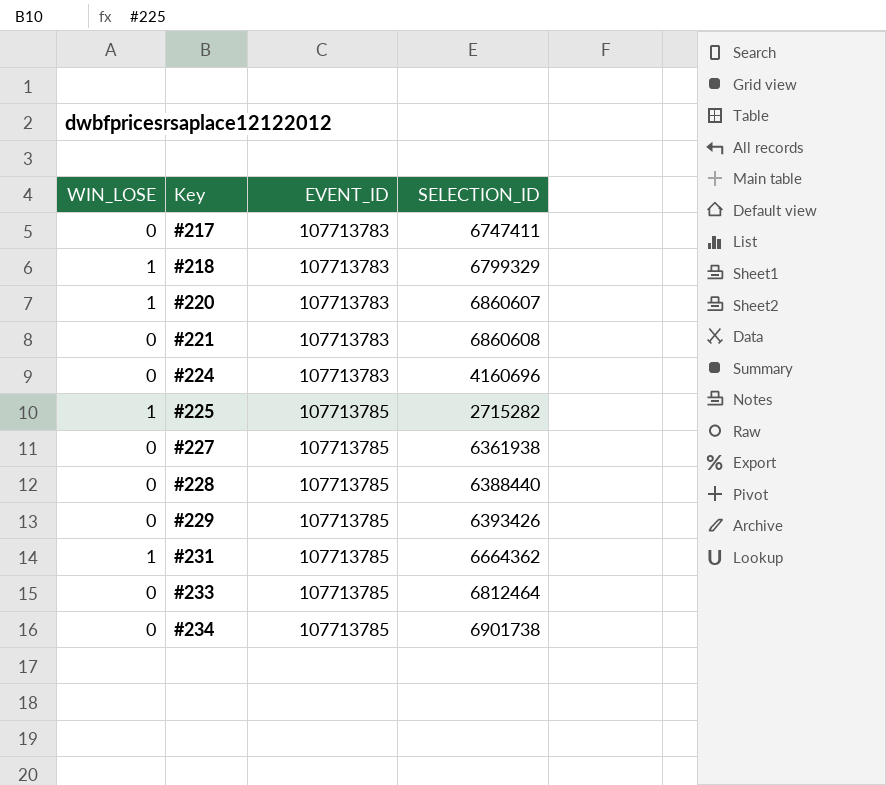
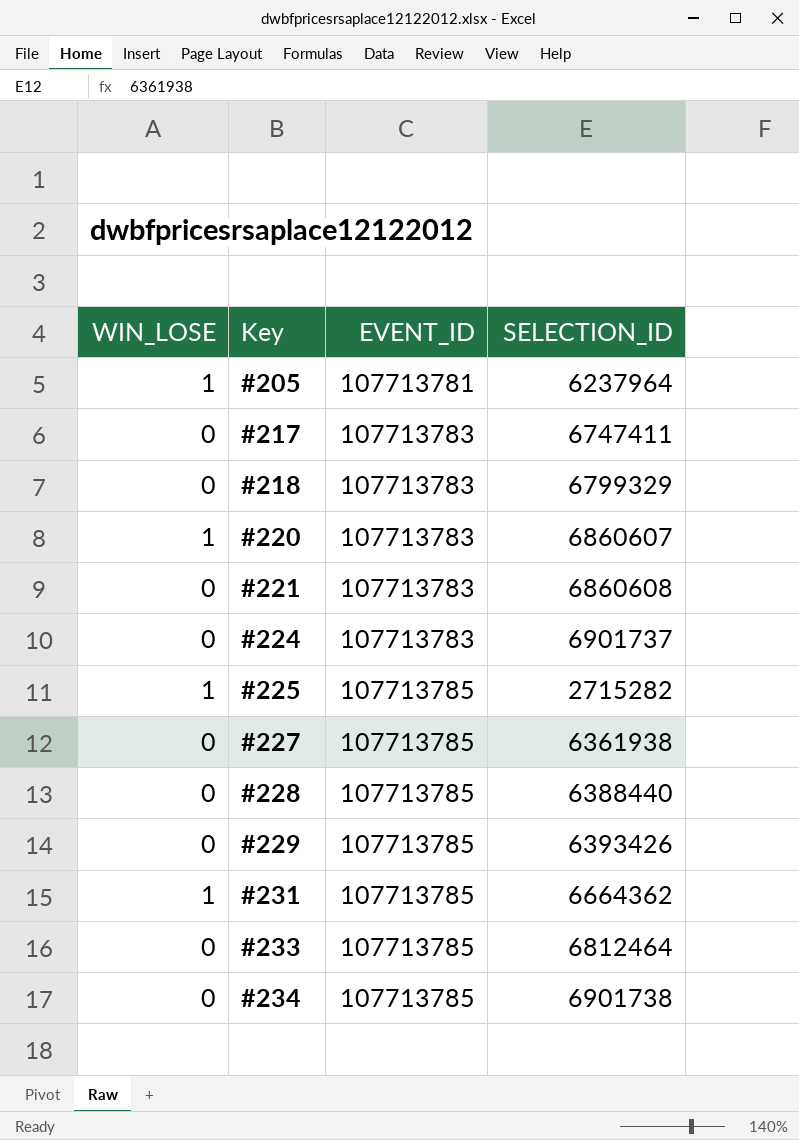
row #205: none -> 1 | 107713781 | 6237964
#218 | WIN_LOSE: 1 -> 0
#224 | SELECTION_ID: 4160696 -> 6901737

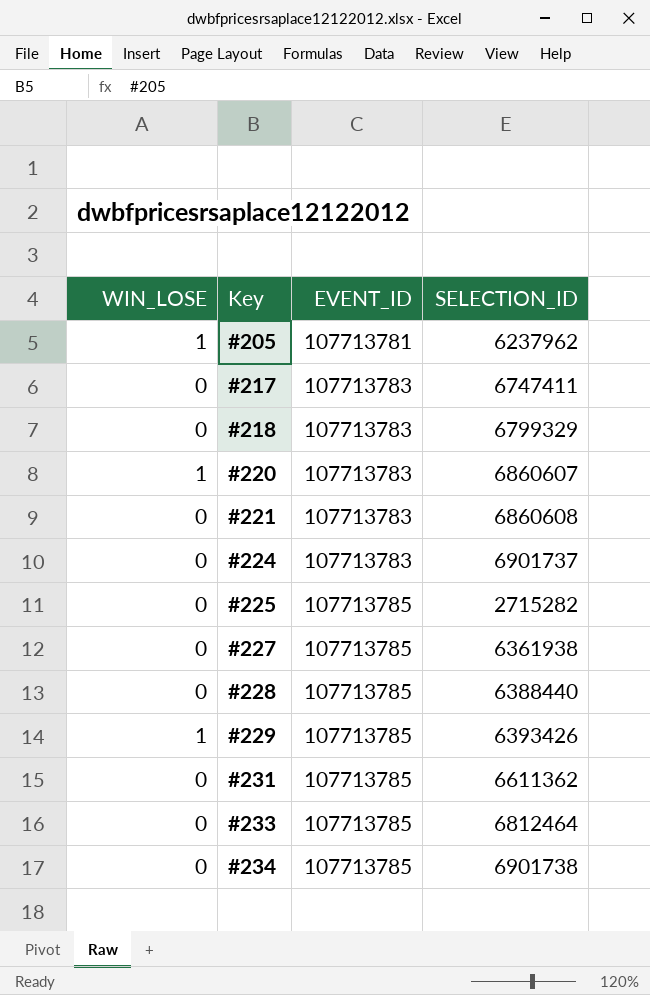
#205 | SELECTION_ID: 6237964 -> 6237962
#225 | WIN_LOSE: 1 -> 0
#229 | WIN_LOSE: 0 -> 1
#231 | WIN_LOSE: 1 -> 0
#231 | SELECTION_ID: 6664362 -> 6611362

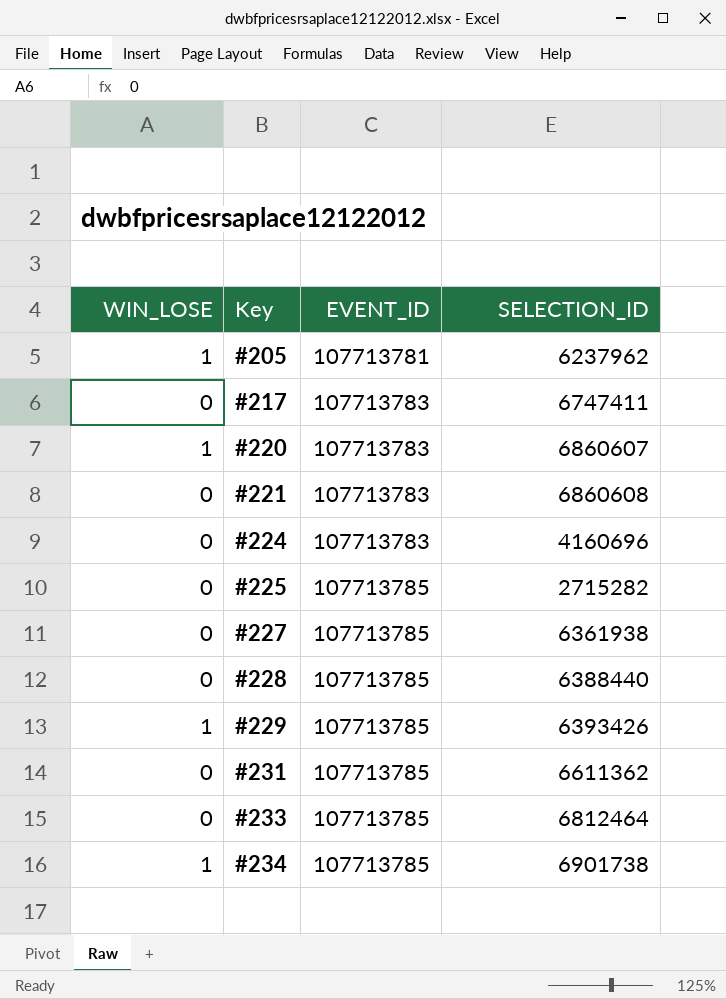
row #218: 0 | 107713783 | 6799329 -> none
#224 | SELECTION_ID: 6901737 -> 4160696
#234 | WIN_LOSE: 0 -> 1

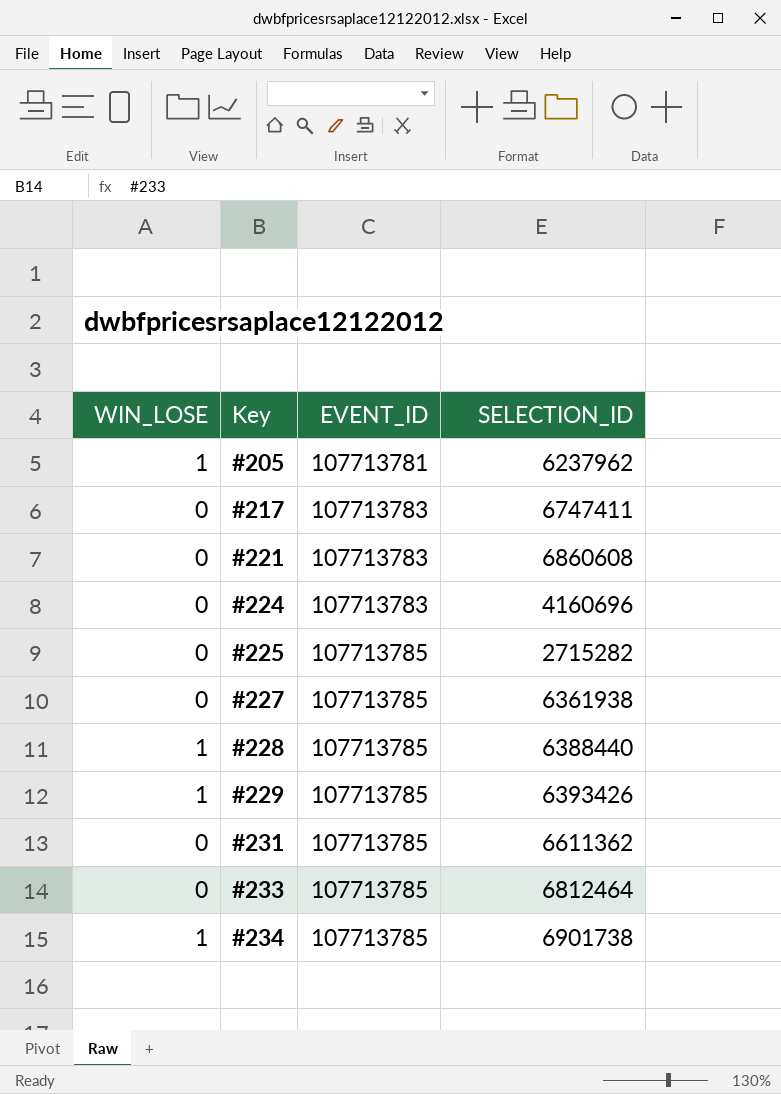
row #220: 1 | 107713783 | 6860607 -> none
#228 | WIN_LOSE: 0 -> 1

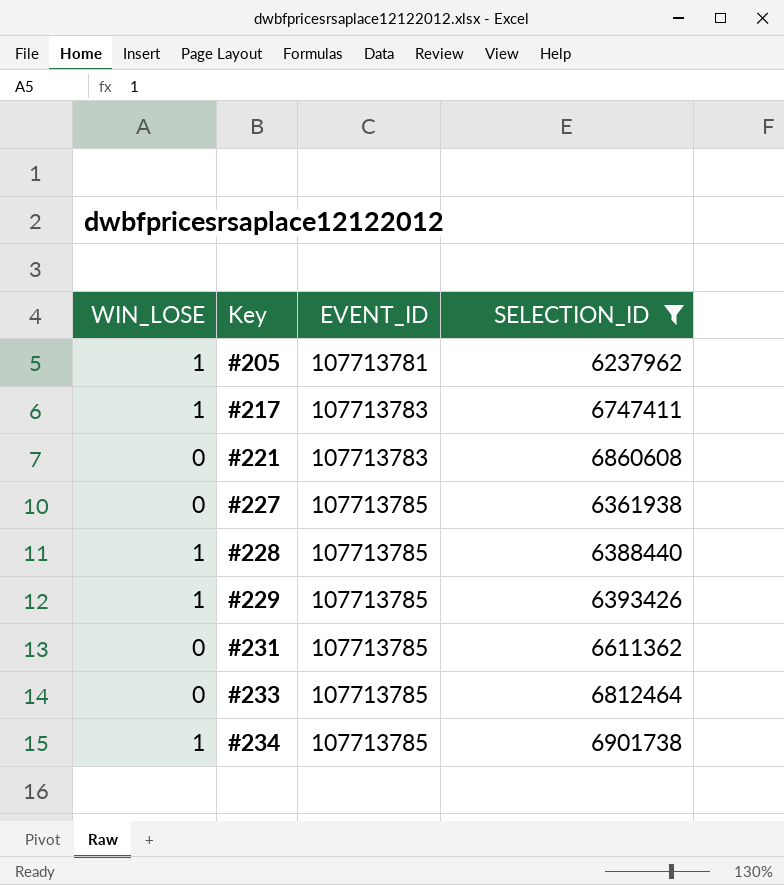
filter: none -> SELECTION_ID >= 6237962
#217 | WIN_LOSE: 0 -> 1

